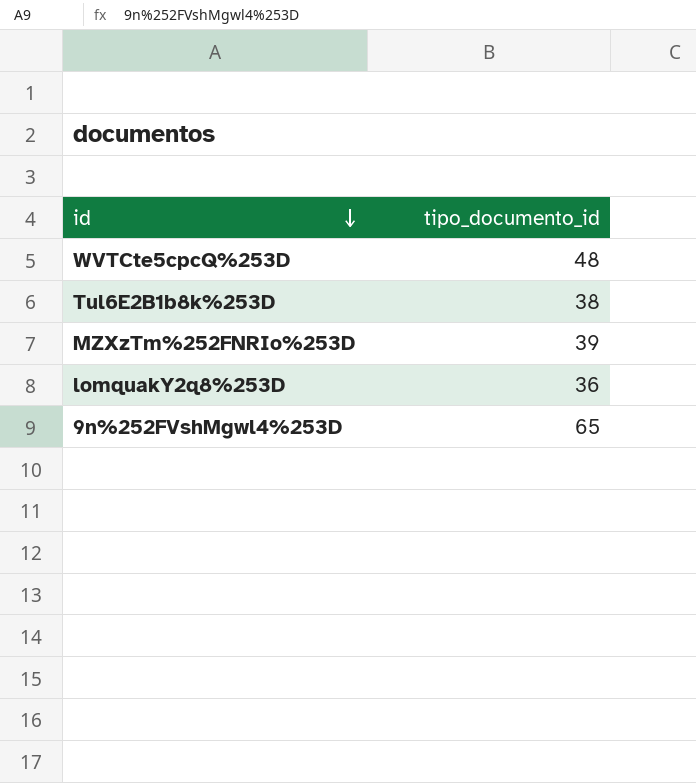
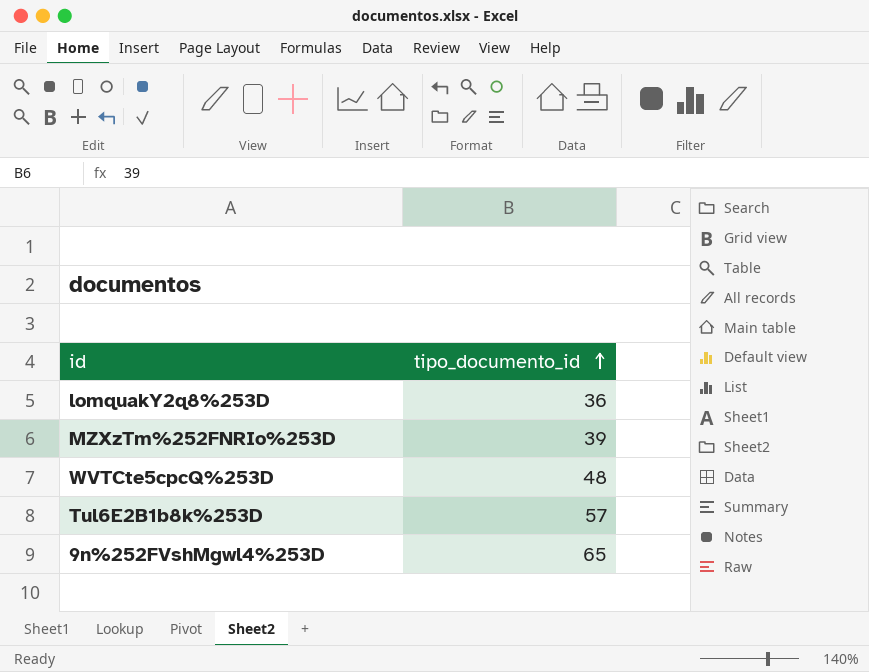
row order: id descending -> tipo_documento_id ascending
Tul6E2B1b8k%253D | tipo_documento_id: 38 -> 57

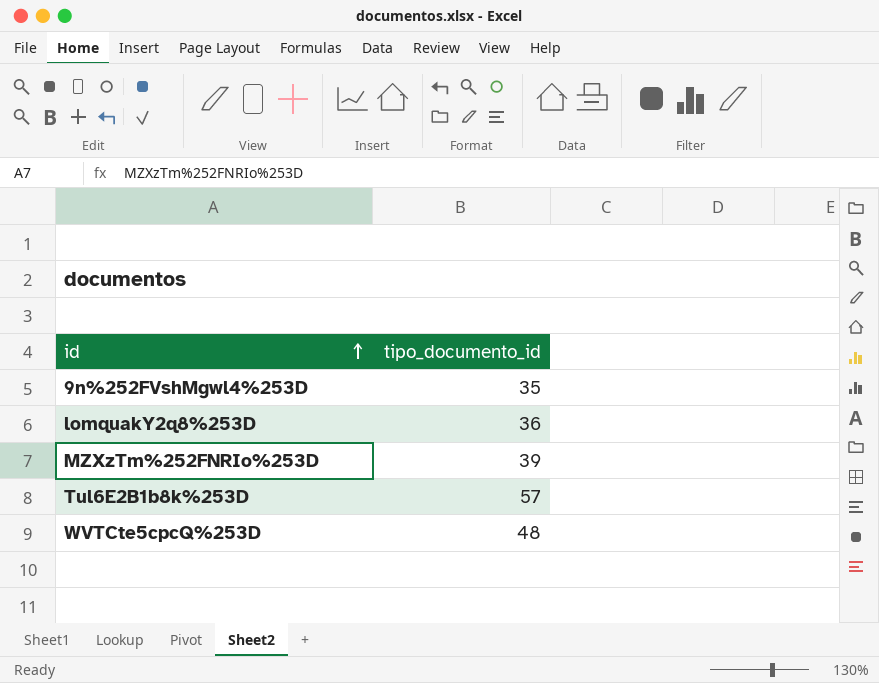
row order: tipo_documento_id ascending -> id ascending
9n%252FVshMgwl4%253D | tipo_documento_id: 65 -> 35

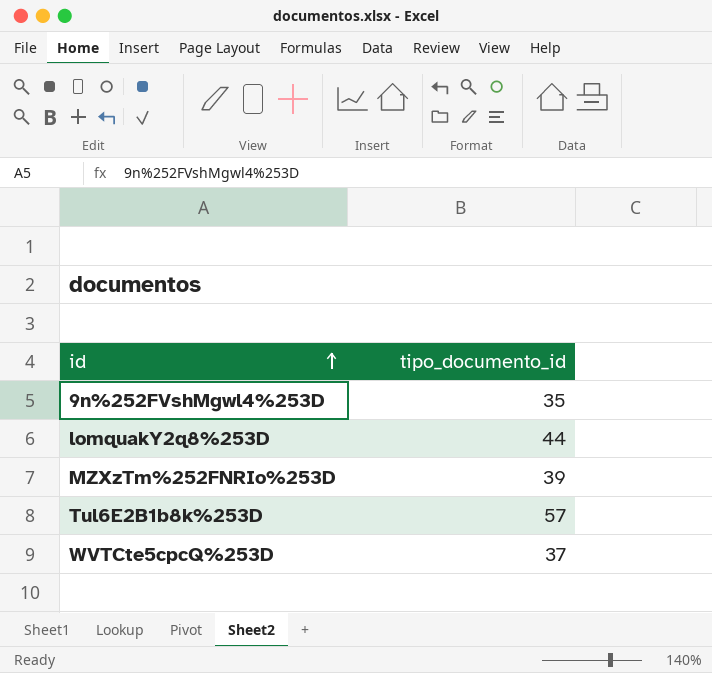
lomquakY2q8%253D | tipo_documento_id: 36 -> 44
WVTCte5cpcQ%253D | tipo_documento_id: 48 -> 37

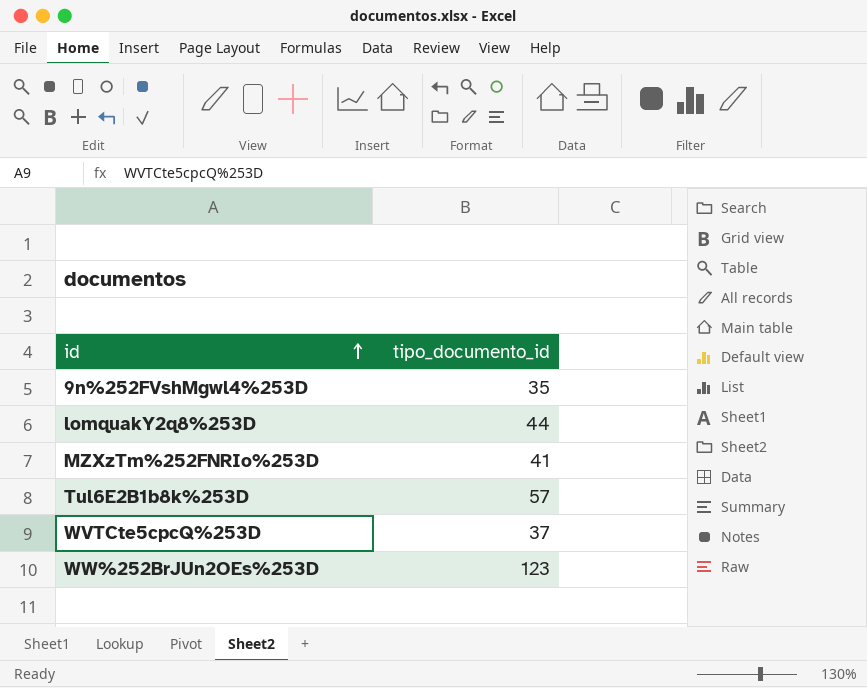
MZXzTm%252FNRIo%253D | tipo_documento_id: 39 -> 41
row WW%252BrJUn2OEs%253D: none -> 123

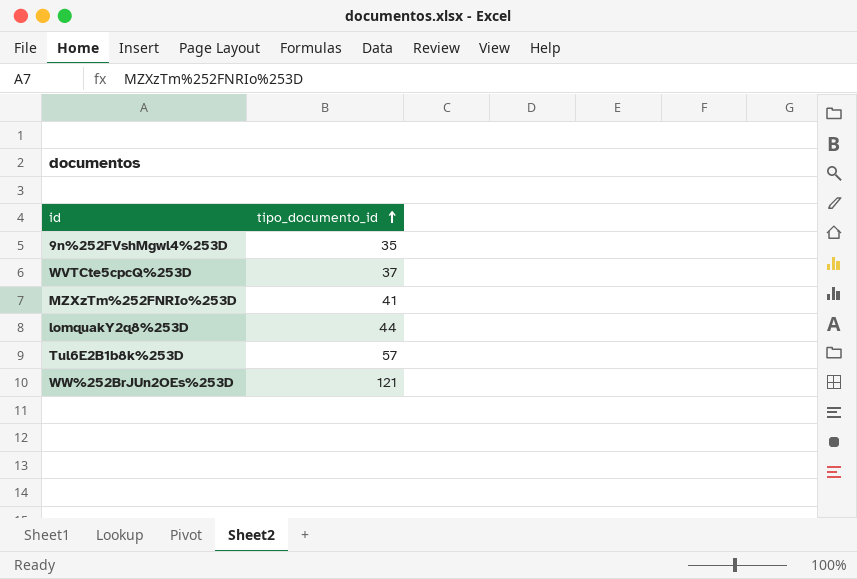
row order: id ascending -> tipo_documento_id ascending
WW%252BrJUn2OEs%253D | tipo_documento_id: 123 -> 121

